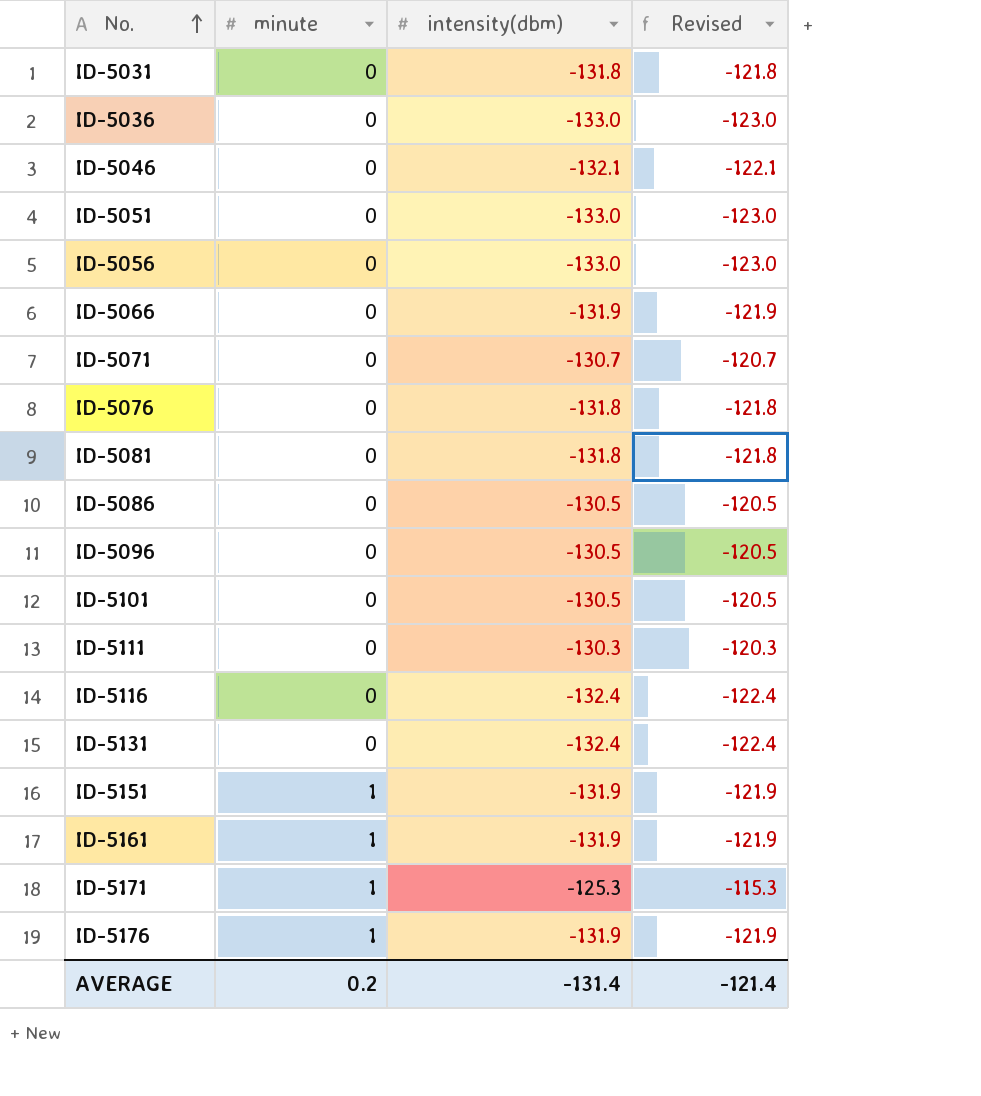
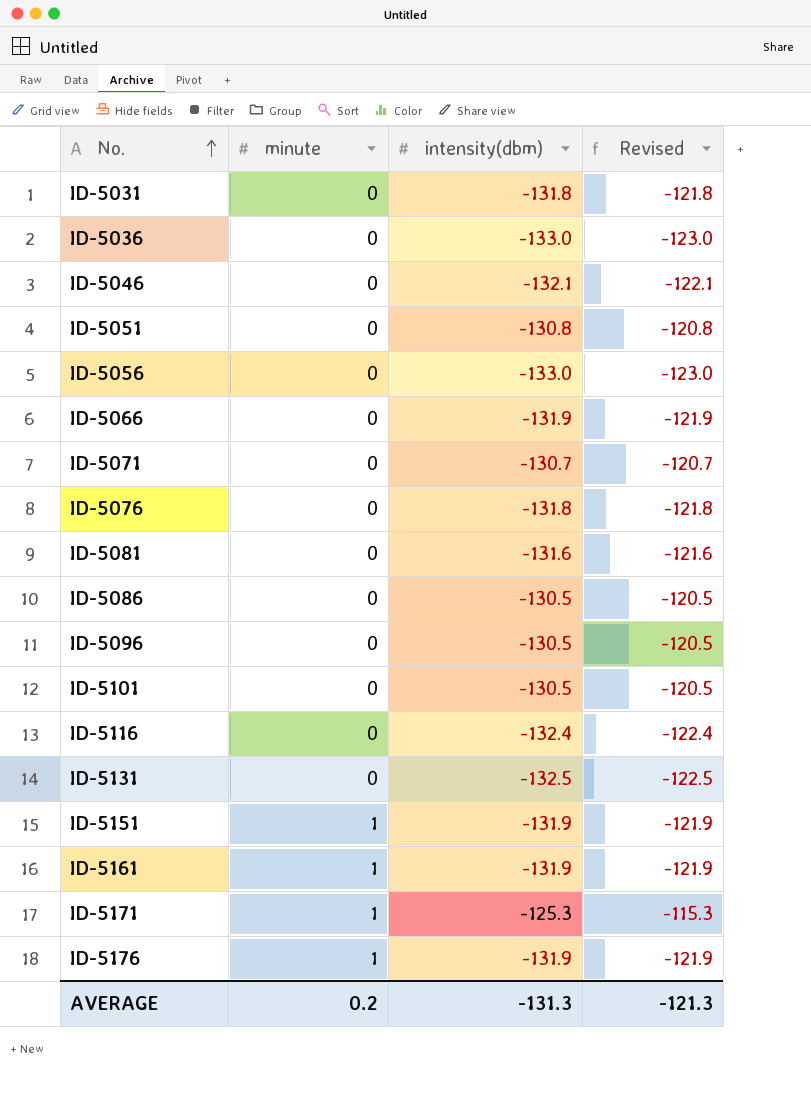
row ID-5111: 0 | -130.3 | -120.3 -> none
ID-5051 | intensity(dbm): -133.0 -> -130.8
ID-5051 | Revised: -123.0 -> -120.8
ID-5081 | intensity(dbm): -131.8 -> -131.6
ID-5081 | Revised: -121.8 -> -121.6
ID-5131 | intensity(dbm): -132.4 -> -132.5
ID-5131 | Revised: -122.4 -> -122.5
AVERAGE | intensity(dbm): -131.4 -> -131.3
AVERAGE | Revised: -121.4 -> -121.3

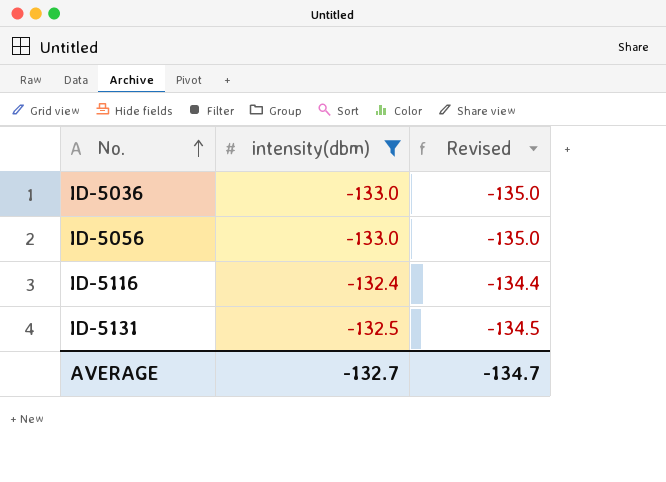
filter: none -> intensity(dbm) <= -132.4
column minute | position: 2 -> none
column Revised | formula: [intensity(dbm)] + 10 -> [intensity(dbm)] - 2
AVERAGE | intensity(dbm): -131.3 -> -132.7
AVERAGE | Revised: -121.3 -> -134.7

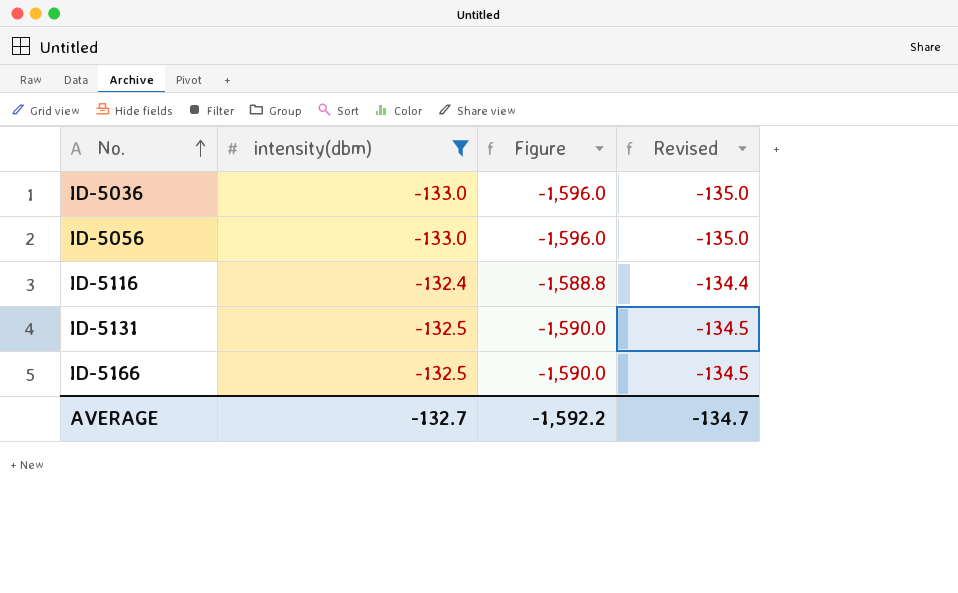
column Figure | formula: none -> [intensity(dbm)] * 12
row ID-5166: none -> -132.5 | -1,590.0 | -134.5

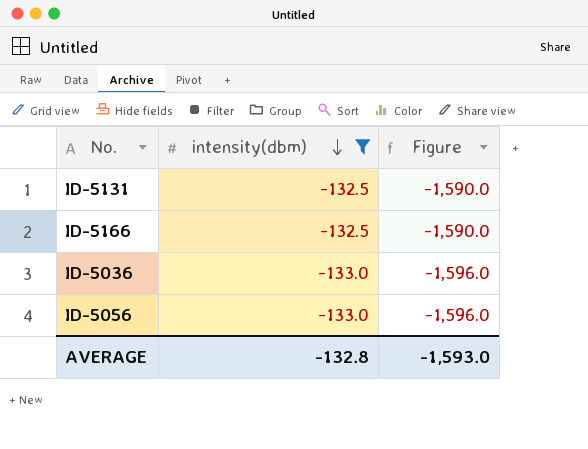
row order: No. ascending -> intensity(dbm) descending
column Revised | formula: [intensity(dbm)] - 2 -> none
row ID-5116: -132.4 | -1,588.8 | -134.4 -> none
AVERAGE | intensity(dbm): -132.7 -> -132.8
AVERAGE | Figure: -1,592.2 -> -1,593.0

